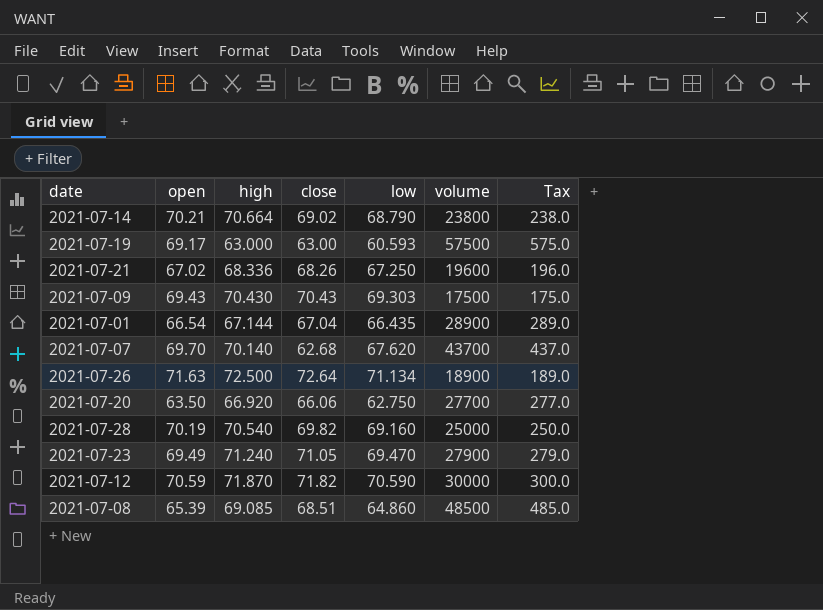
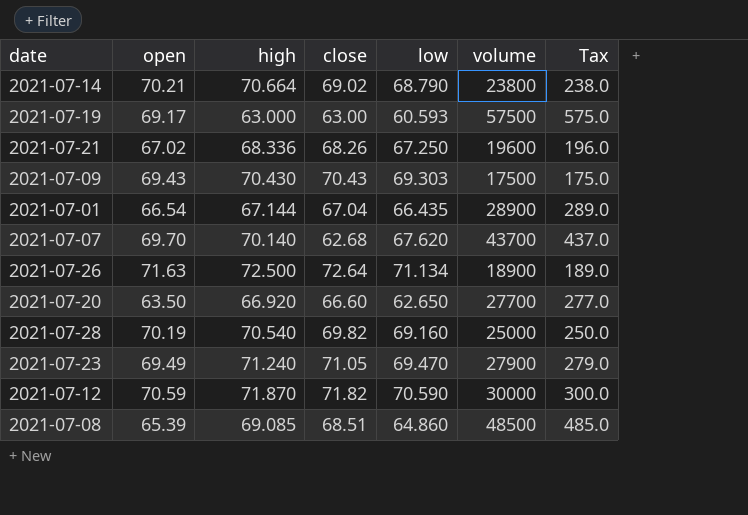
2021-07-20 | close: 66.06 -> 66.60
2021-07-20 | low: 62.750 -> 62.650

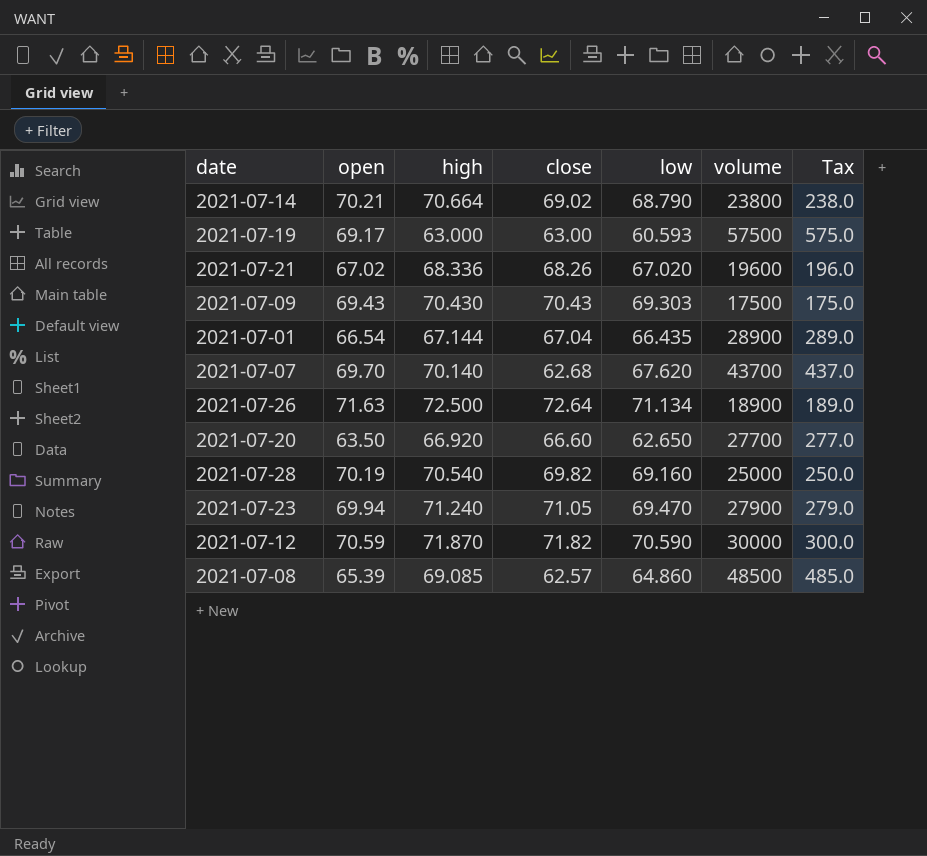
2021-07-21 | low: 67.250 -> 67.020
2021-07-23 | open: 69.49 -> 69.94
2021-07-08 | close: 68.51 -> 62.57

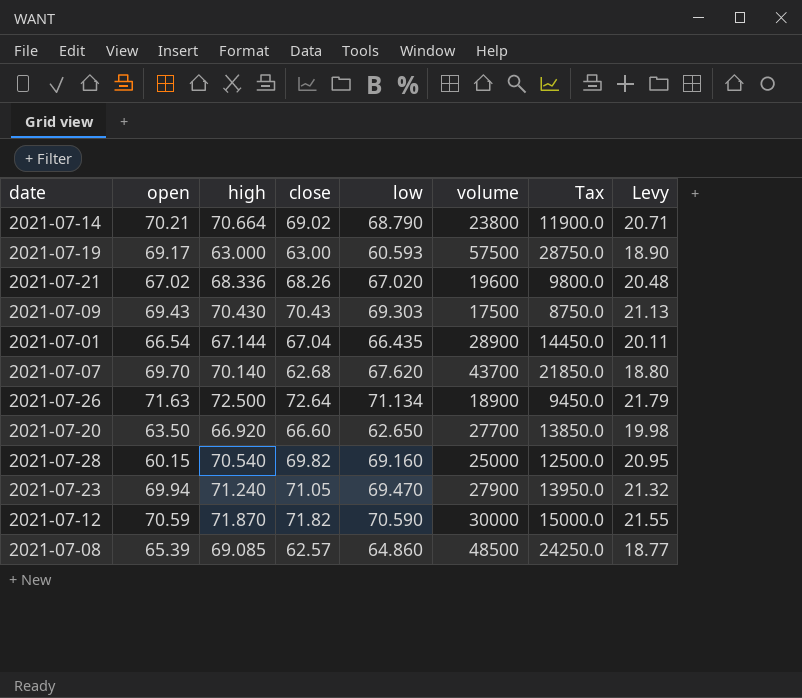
column Tax | formula: [volume] * 0.01 -> [volume] * 0.5
column Levy | formula: none -> [close] * 0.3
2021-07-28 | open: 70.19 -> 60.15

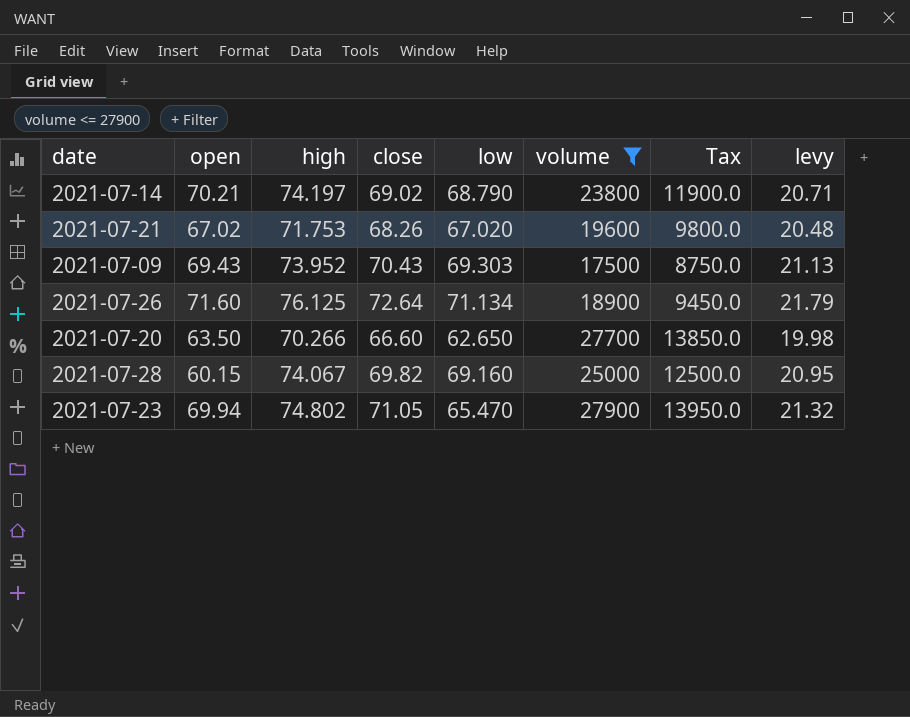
filter: none -> volume <= 27900
column name: Levy -> levy
2021-07-14 | high: 70.664 -> 74.197
2021-07-21 | high: 68.336 -> 71.753
2021-07-09 | high: 70.430 -> 73.952
2021-07-26 | open: 71.63 -> 71.60
2021-07-26 | high: 72.500 -> 76.125
2021-07-20 | high: 66.920 -> 70.266
2021-07-28 | high: 70.540 -> 74.067
2021-07-23 | high: 71.240 -> 74.802
2021-07-23 | low: 69.470 -> 65.470

